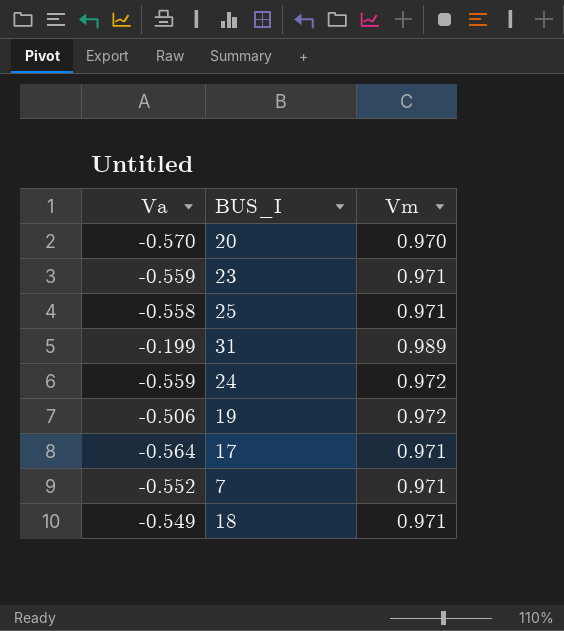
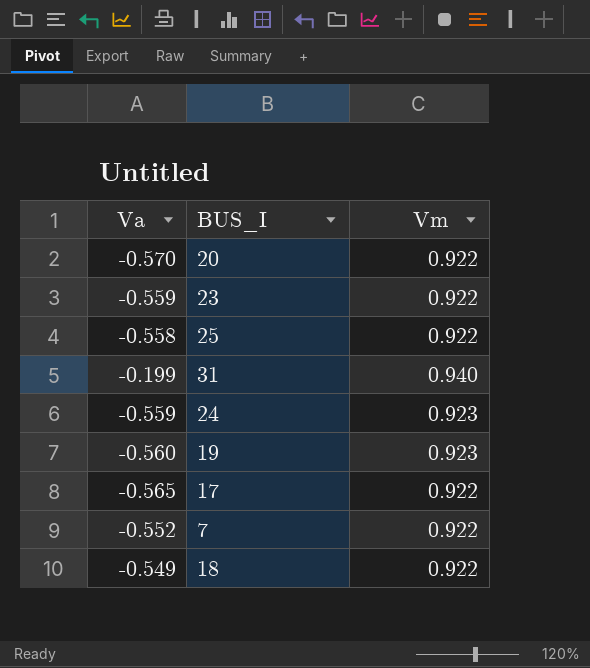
20 | Vm: 0.970 -> 0.922
23 | Vm: 0.971 -> 0.922
25 | Vm: 0.971 -> 0.922
31 | Vm: 0.989 -> 0.940
24 | Vm: 0.972 -> 0.923
19 | Va: -0.506 -> -0.560
19 | Vm: 0.972 -> 0.923
17 | Va: -0.564 -> -0.565
17 | Vm: 0.971 -> 0.922
7 | Vm: 0.971 -> 0.922
18 | Vm: 0.971 -> 0.922

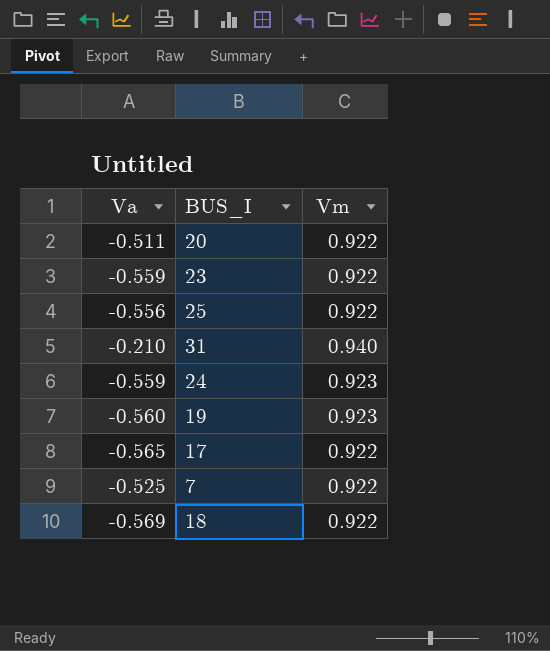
20 | Va: -0.570 -> -0.511
25 | Va: -0.558 -> -0.556
31 | Va: -0.199 -> -0.210
7 | Va: -0.552 -> -0.525
18 | Va: -0.549 -> -0.569

